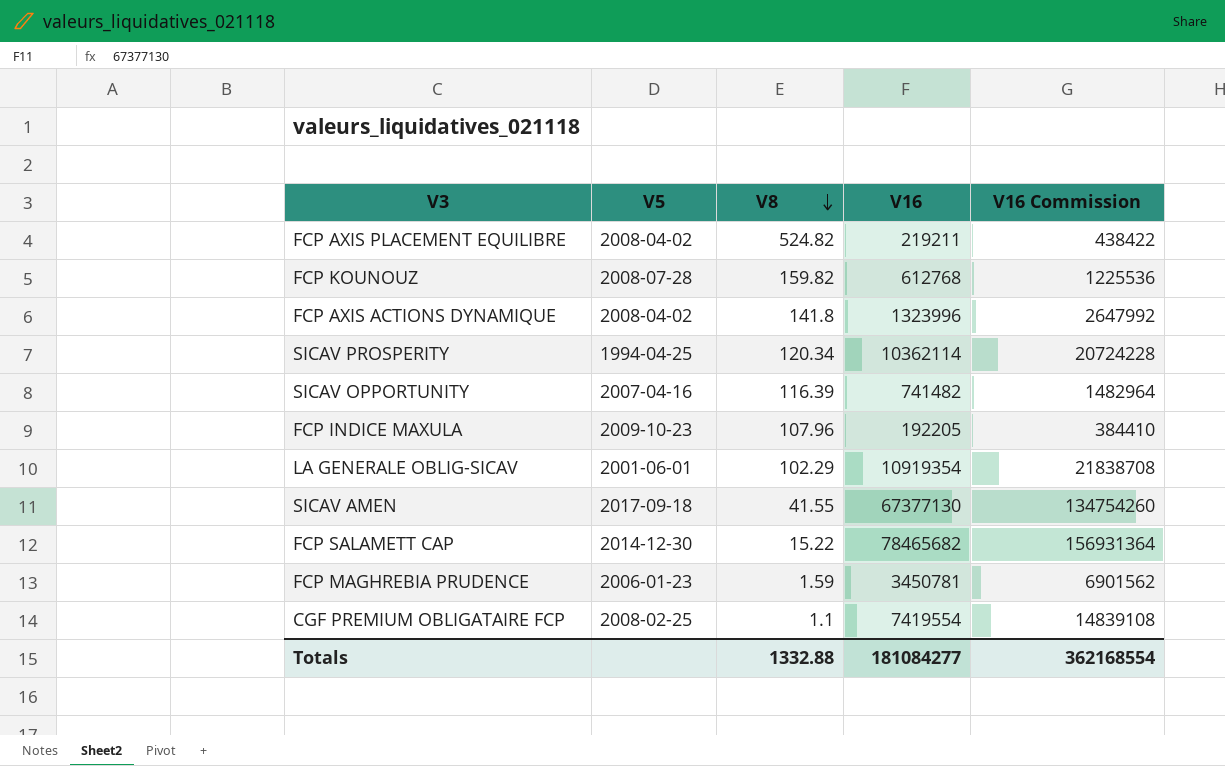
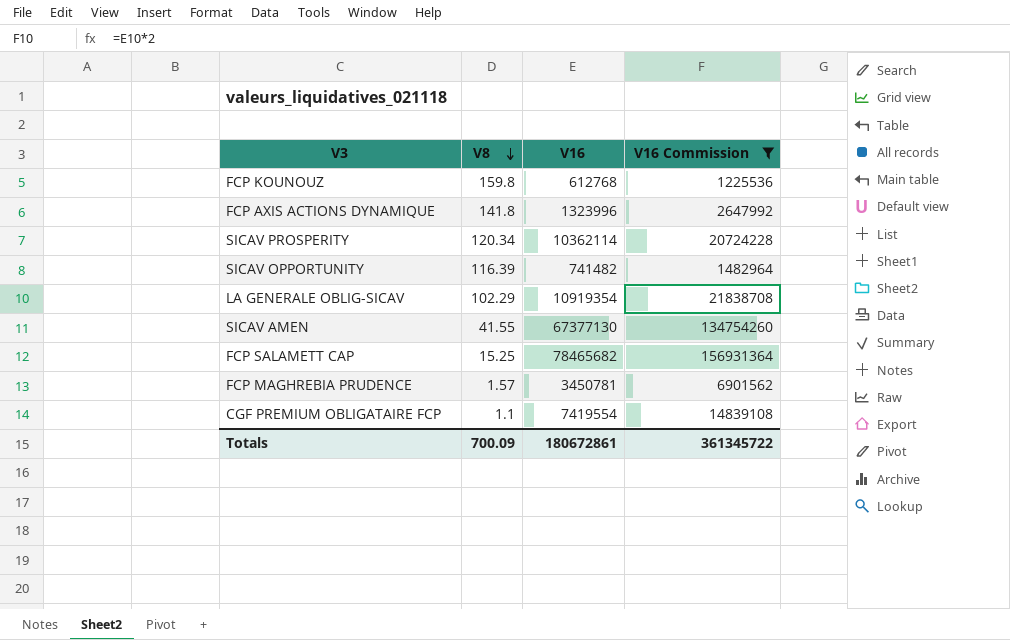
filter: none -> V16 Commission >= 1225536
column V5 | position: 2 -> none
FCP KOUNOUZ | V8: 159.82 -> 159.8
FCP SALAMETT CAP | V8: 15.22 -> 15.25
FCP MAGHREBIA PRUDENCE | V8: 1.59 -> 1.57
Totals | V8: 1332.88 -> 700.09
Totals | V16: 181084277 -> 180672861
Totals | V16 Commission: 362168554 -> 361345722

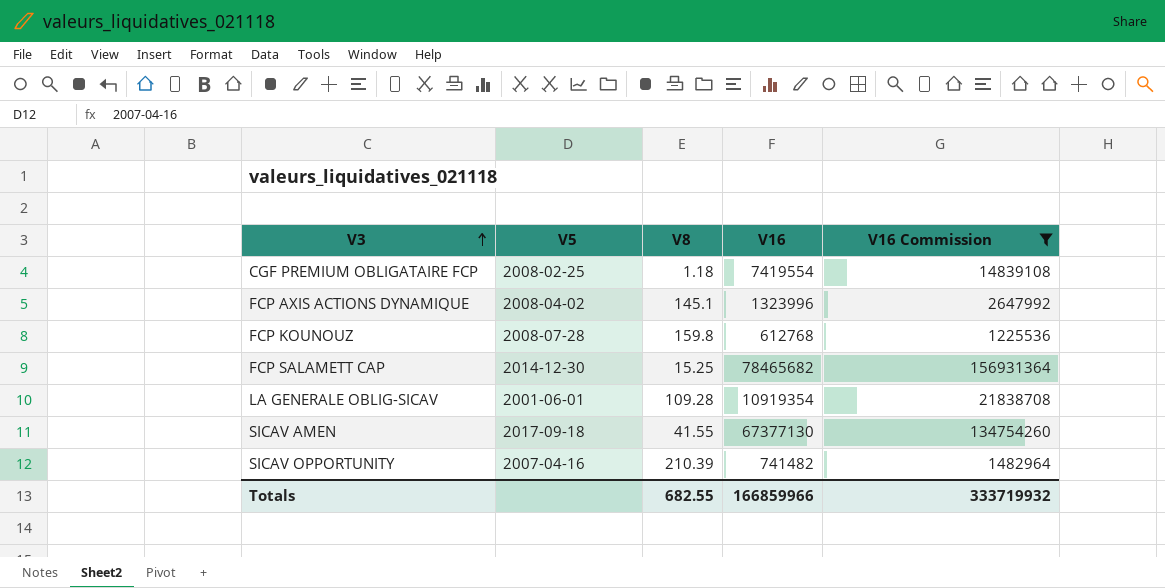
row order: V8 descending -> V3 ascending
column V5 | position: none -> 2
row SICAV PROSPERITY: 120.34 | 10362114 | 20724228 -> none
row FCP MAGHREBIA PRUDENCE: 1.57 | 3450781 | 6901562 -> none
CGF PREMIUM OBLIGATAIRE FCP | V8: 1.1 -> 1.18
FCP AXIS ACTIONS DYNAMIQUE | V8: 141.8 -> 145.1
LA GENERALE OBLIG-SICAV | V8: 102.29 -> 109.28
SICAV OPPORTUNITY | V8: 116.39 -> 210.39
Totals | V8: 700.09 -> 682.55
Totals | V16: 180672861 -> 166859966
Totals | V16 Commission: 361345722 -> 333719932

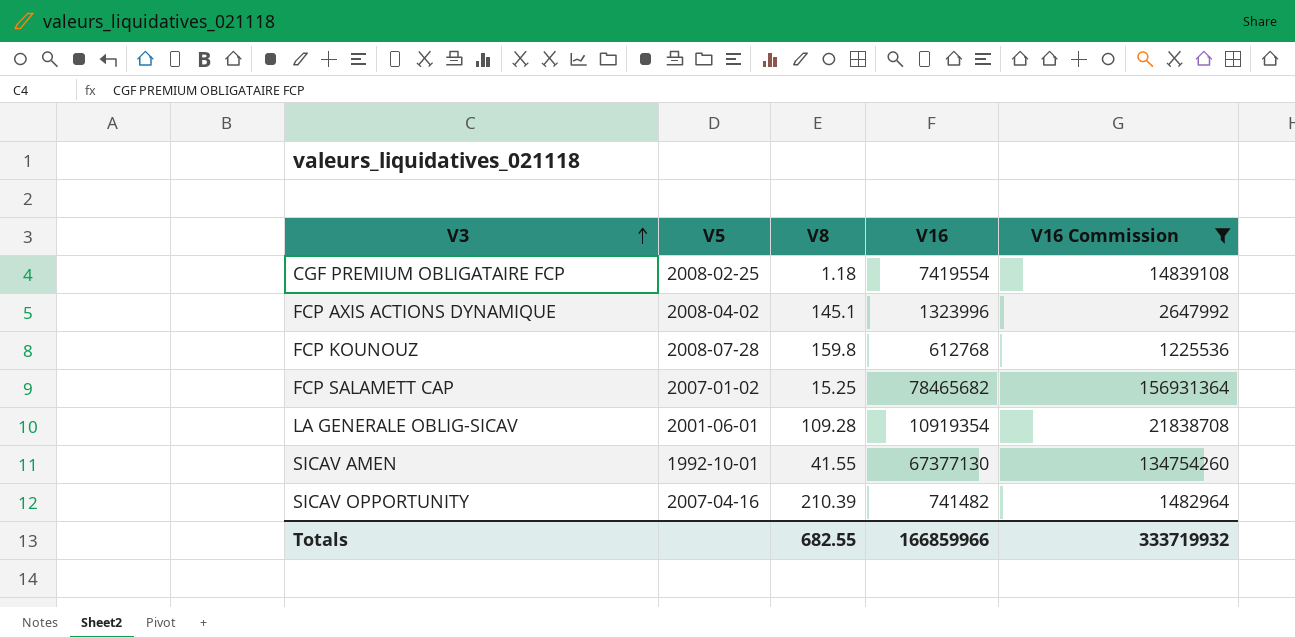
FCP SALAMETT CAP | V5: 2014-12-30 -> 2007-01-02
SICAV AMEN | V5: 2017-09-18 -> 1992-10-01

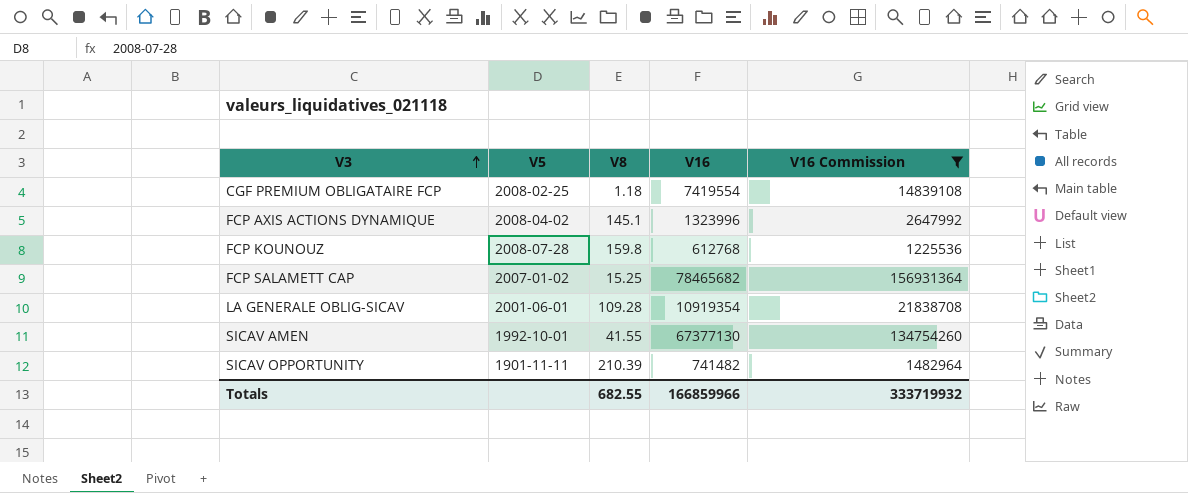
SICAV OPPORTUNITY | V5: 2007-04-16 -> 1901-11-11

